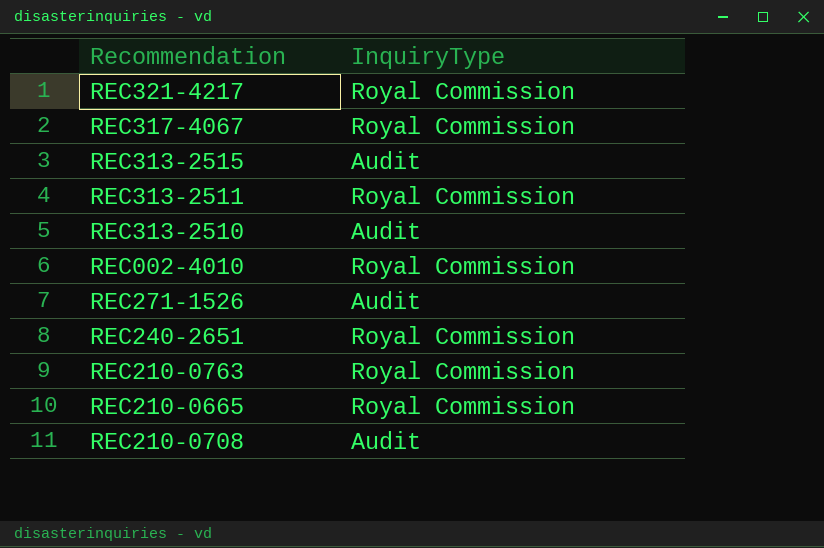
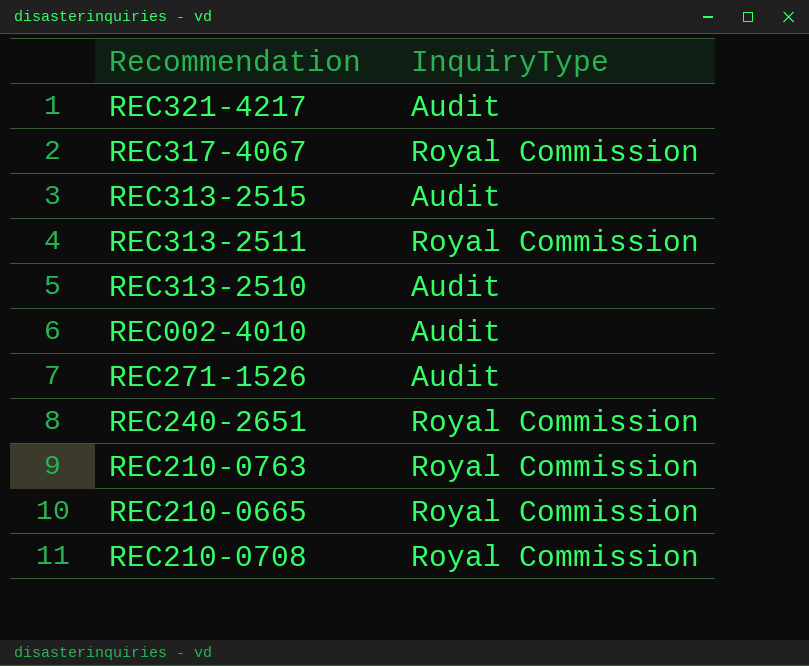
REC321-4217 | InquiryType: Royal Commission -> Audit
REC002-4010 | InquiryType: Royal Commission -> Audit
REC210-0708 | InquiryType: Audit -> Royal Commission

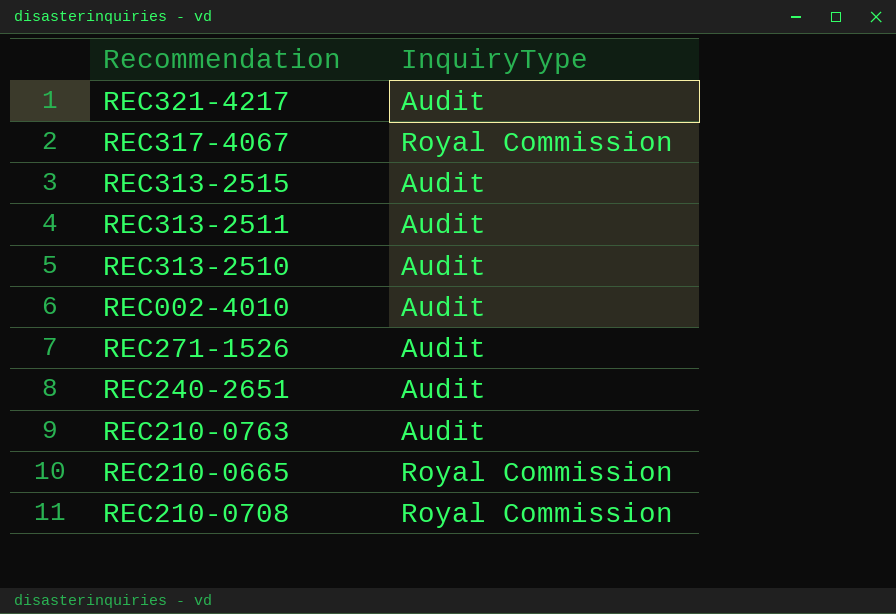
REC313-2511 | InquiryType: Royal Commission -> Audit
REC240-2651 | InquiryType: Royal Commission -> Audit
REC210-0763 | InquiryType: Royal Commission -> Audit

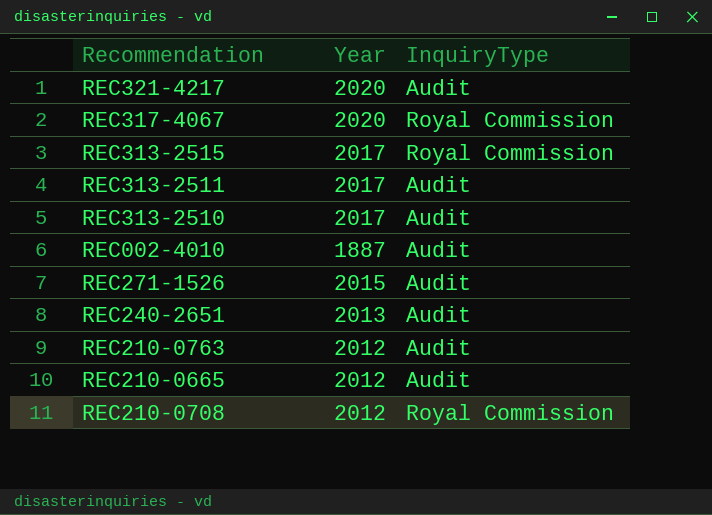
column Year | position: none -> 2
REC313-2515 | InquiryType: Audit -> Royal Commission
REC210-0665 | InquiryType: Royal Commission -> Audit

